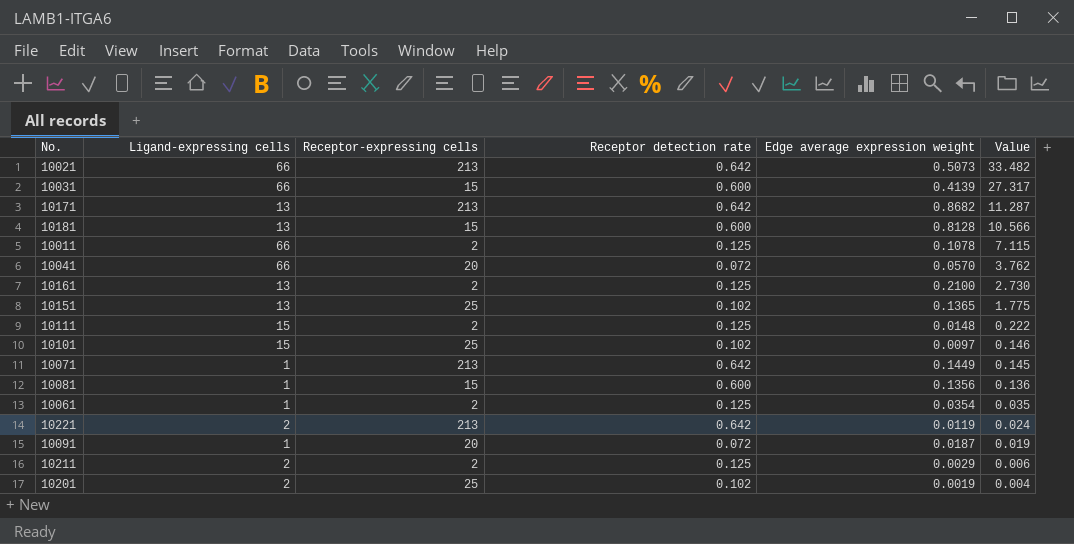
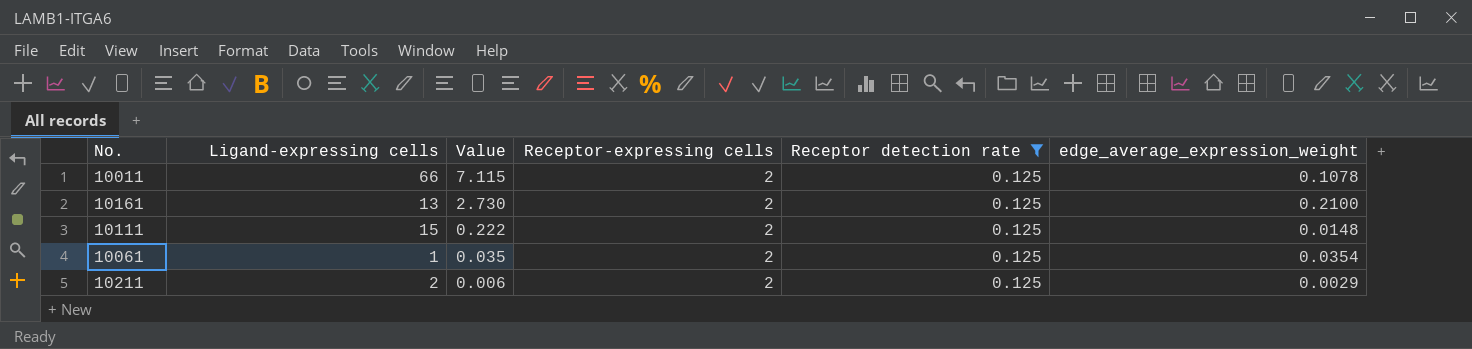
filter: none -> Receptor detection rate = 0.125
column Value | position: 6 -> 3
column name: Edge average expression weight -> edge_average_expression_weight

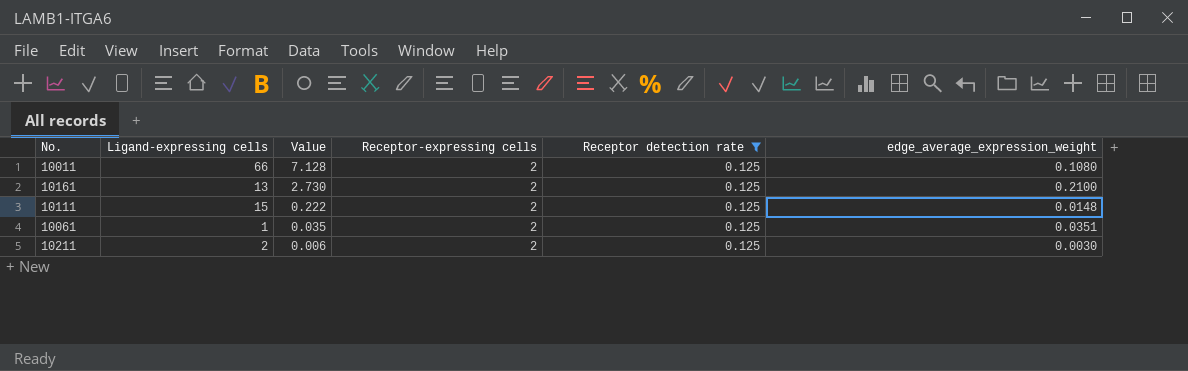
10011 | Value: 7.115 -> 7.128
10011 | edge_average_expression_weight: 0.1078 -> 0.1080
10061 | edge_average_expression_weight: 0.0354 -> 0.0351
10211 | edge_average_expression_weight: 0.0029 -> 0.0030

